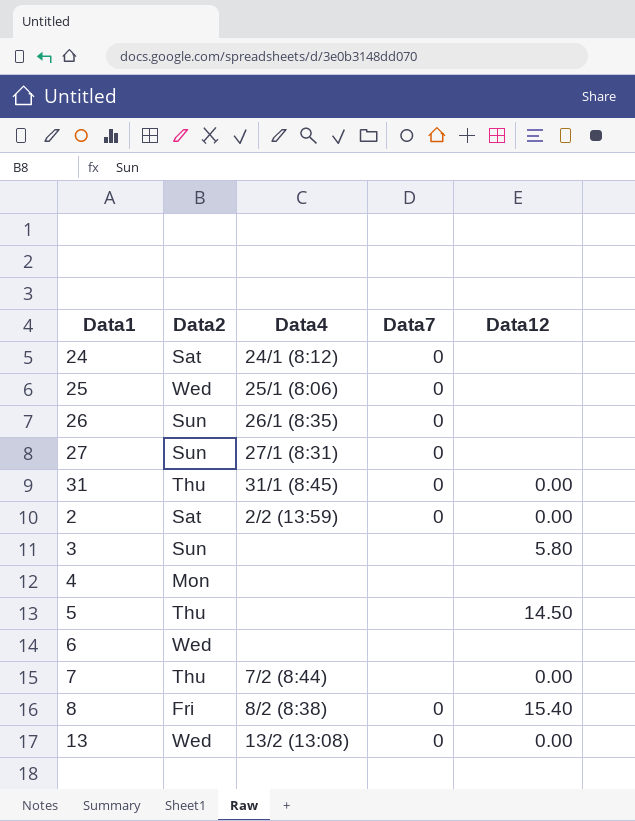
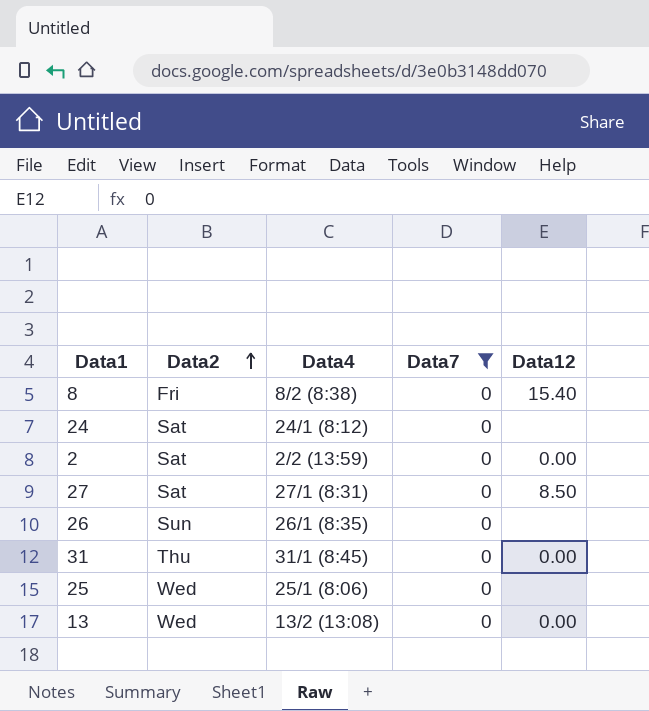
filter: none -> Data7 = 0
row order: none -> Data2 ascending
27 | Data2: Sun -> Sat
27 | Data12: none -> 8.50

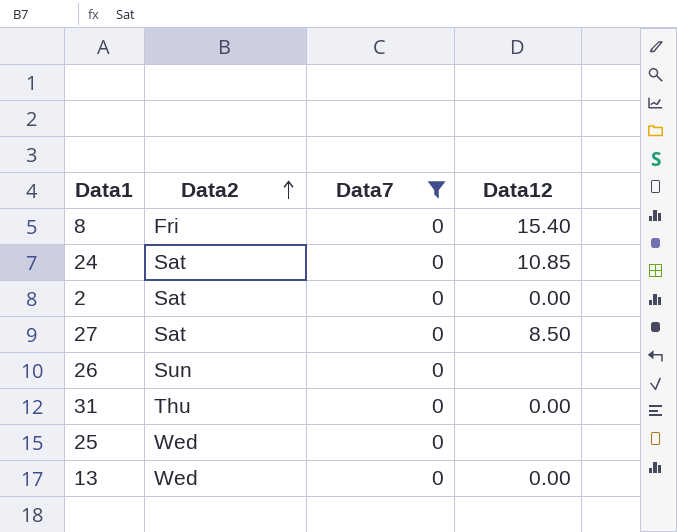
column Data4 | position: 3 -> none
24 | Data12: none -> 10.85

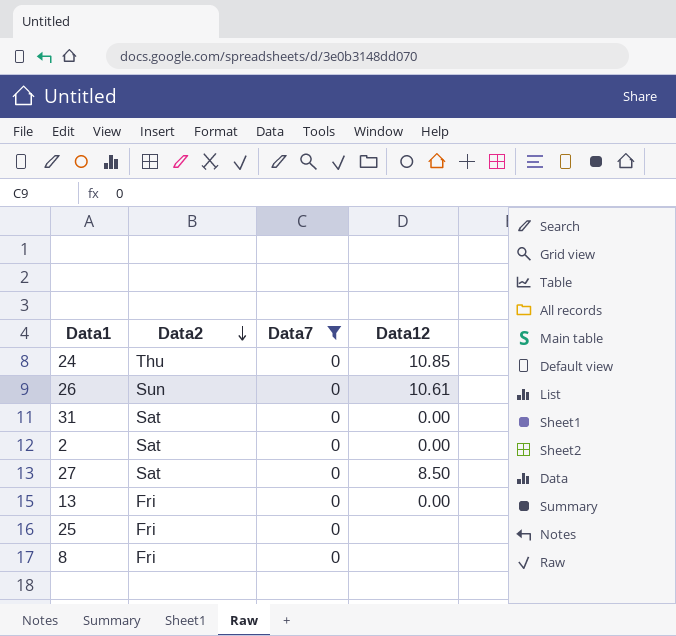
row order: Data2 ascending -> Data2 descending
24 | Data2: Sat -> Thu
26 | Data12: none -> 10.61
31 | Data2: Thu -> Sat
13 | Data2: Wed -> Fri
25 | Data2: Wed -> Fri
8 | Data12: 15.40 -> none

